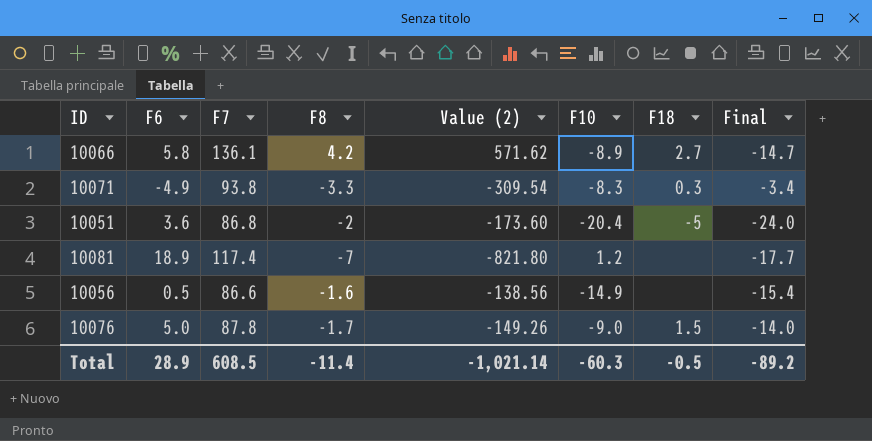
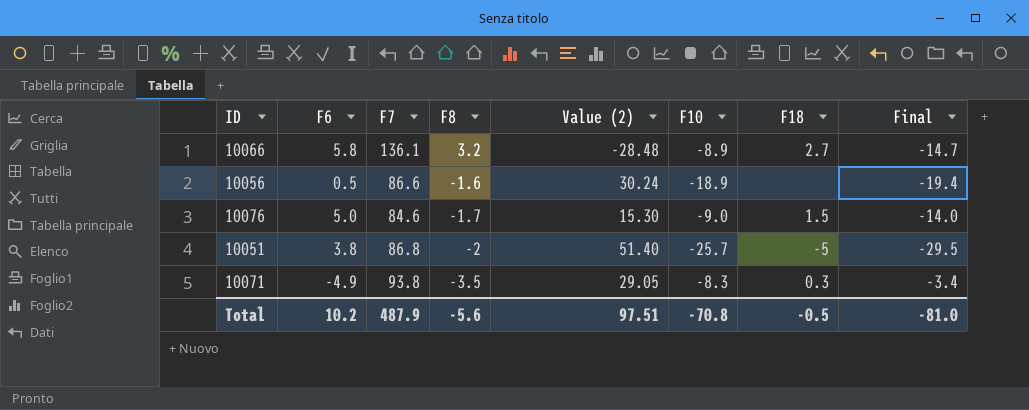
row order: none -> F8 descending
column Value (2) | formula: [F7] * [F8] -> [F8] * [F10]
row 10081: 18.9 | 117.4 | -7 | -821.80 | 1.2 | none | -17.7 -> none
10066 | F8: 4.2 -> 3.2
10056 | F10: -14.9 -> -18.9
10056 | Final: -15.4 -> -19.4
10076 | F7: 87.8 -> 84.6
10051 | F6: 3.6 -> 3.8
10051 | F10: -20.4 -> -25.7
10051 | Final: -24.0 -> -29.5
10071 | F8: -3.3 -> -3.5
Total | F6: 28.9 -> 10.2
Total | F7: 608.5 -> 487.9
Total | F8: -11.4 -> -5.6
Total | Value (2): -1,021.14 -> 97.51
Total | F10: -60.3 -> -70.8
Total | Final: -89.2 -> -81.0

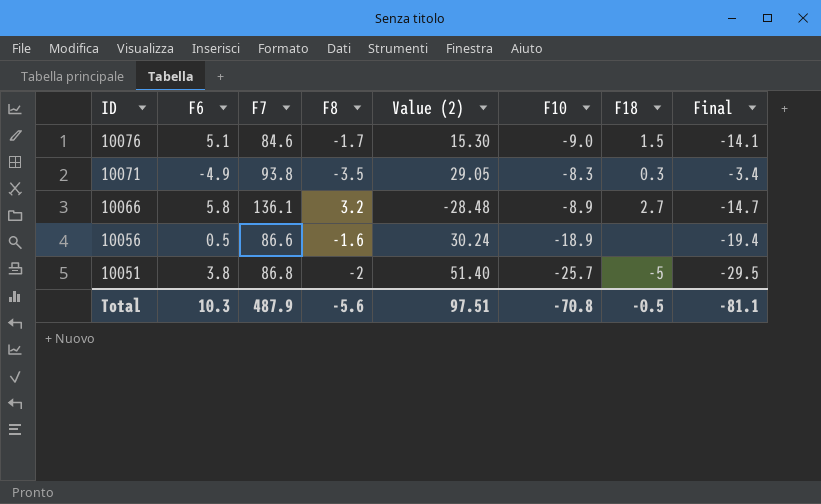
row order: F8 descending -> ID descending
10076 | F6: 5.0 -> 5.1
10076 | Final: -14.0 -> -14.1
Total | F6: 10.2 -> 10.3
Total | Final: -81.0 -> -81.1

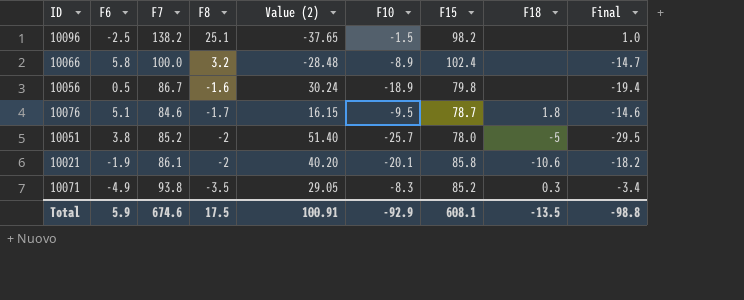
row order: ID descending -> F8 descending
column F15 | position: none -> 7
row 10096: none -> -2.5 | 138.2 | 25.1 | -37.65 | -1.5 | 98.2 | none | 1.0
10066 | F7: 136.1 -> 100.0
10066 | F18: 2.7 -> none
10056 | F7: 86.6 -> 86.7
10076 | Value (2): 15.30 -> 16.15
10076 | F10: -9.0 -> -9.5
10076 | F18: 1.5 -> 1.8
10076 | Final: -14.1 -> -14.6
10051 | F7: 86.8 -> 85.2
row 10021: none -> -1.9 | 86.1 | -2 | 40.20 | -20.1 | 85.8 | -10.6 | -18.2
Total | F6: 10.3 -> 5.9
Total | F7: 487.9 -> 674.6
Total | F8: -5.6 -> 17.5
Total | Value (2): 97.51 -> 100.91
Total | F10: -70.8 -> -92.9
Total | F18: -0.5 -> -13.5
Total | Final: -81.1 -> -98.8

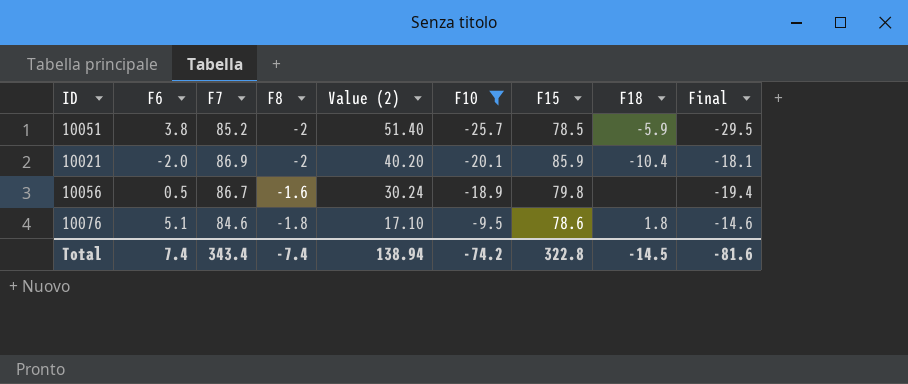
filter: none -> F10 <= -9.5
row order: F8 descending -> Value (2) descending
10051 | F15: 78.0 -> 78.5
10051 | F18: -5 -> -5.9
10021 | F6: -1.9 -> -2.0
10021 | F7: 86.1 -> 86.9
10021 | F15: 85.8 -> 85.9
10021 | F18: -10.6 -> -10.4
10021 | Final: -18.2 -> -18.1
10076 | F8: -1.7 -> -1.8
10076 | Value (2): 16.15 -> 17.10
10076 | F15: 78.7 -> 78.6
Total | F6: 5.9 -> 7.4
Total | F7: 674.6 -> 343.4
Total | F8: 17.5 -> -7.4
Total | Value (2): 100.91 -> 138.94
Total | F10: -92.9 -> -74.2
Total | F15: 608.1 -> 322.8
Total | F18: -13.5 -> -14.5
Total | Final: -98.8 -> -81.6

